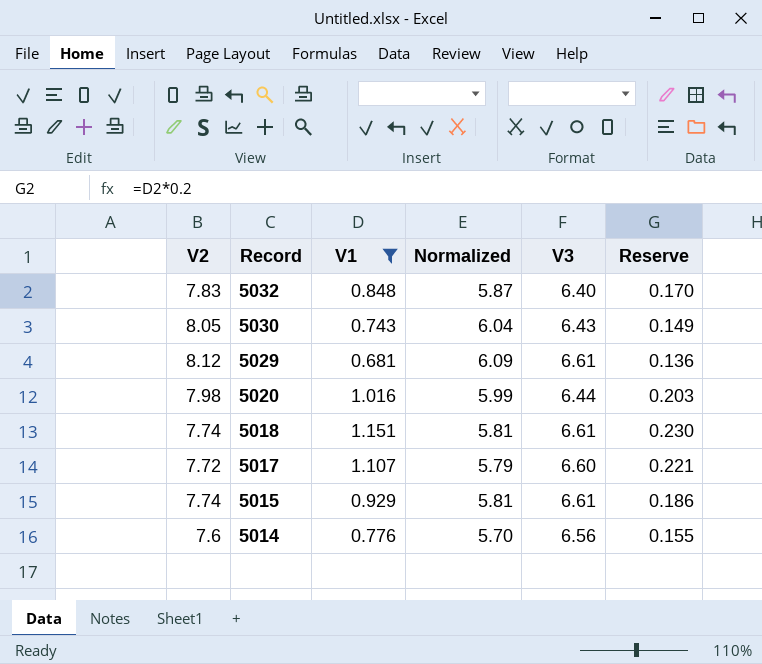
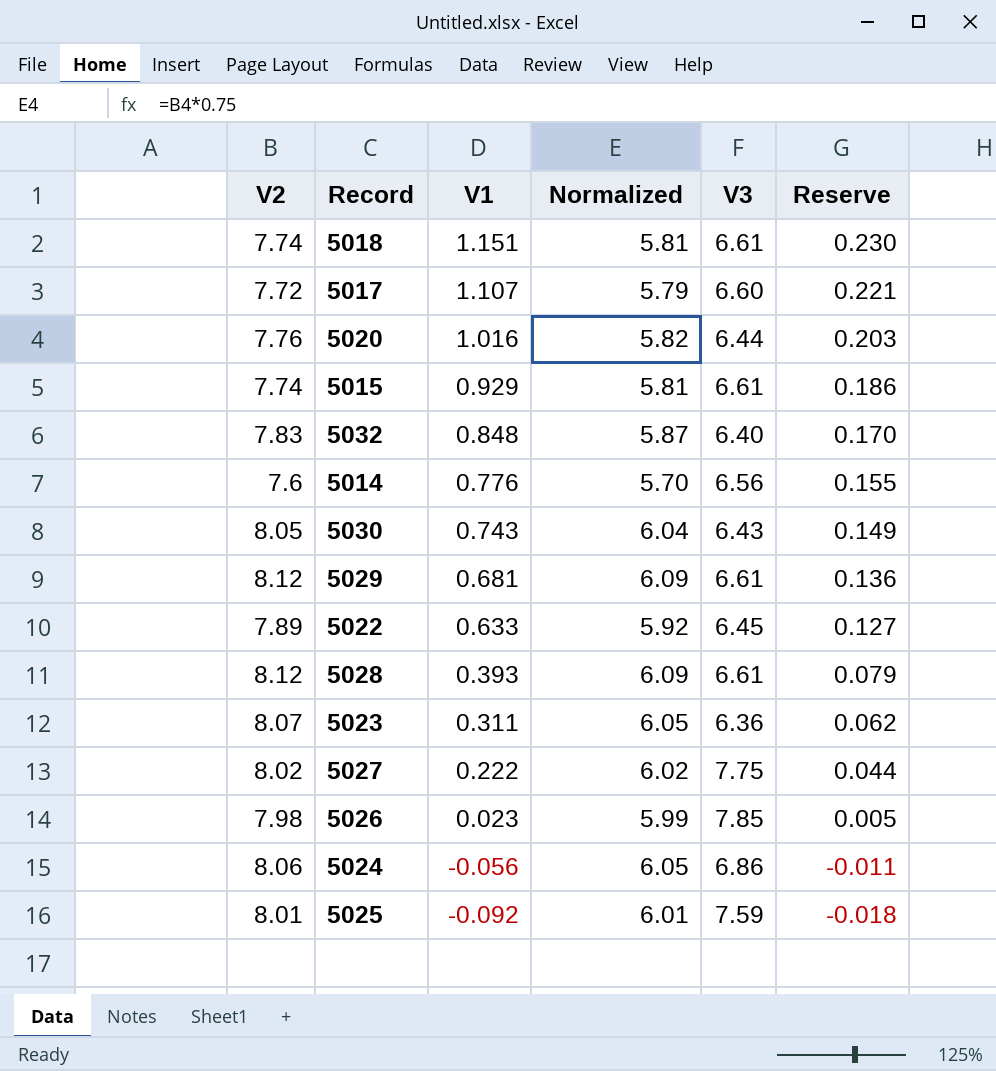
filter: V1 >= 0.681 -> none
row order: Record descending -> V1 descending
5020 | V2: 7.98 -> 7.76
5020 | Normalized: 5.99 -> 5.82

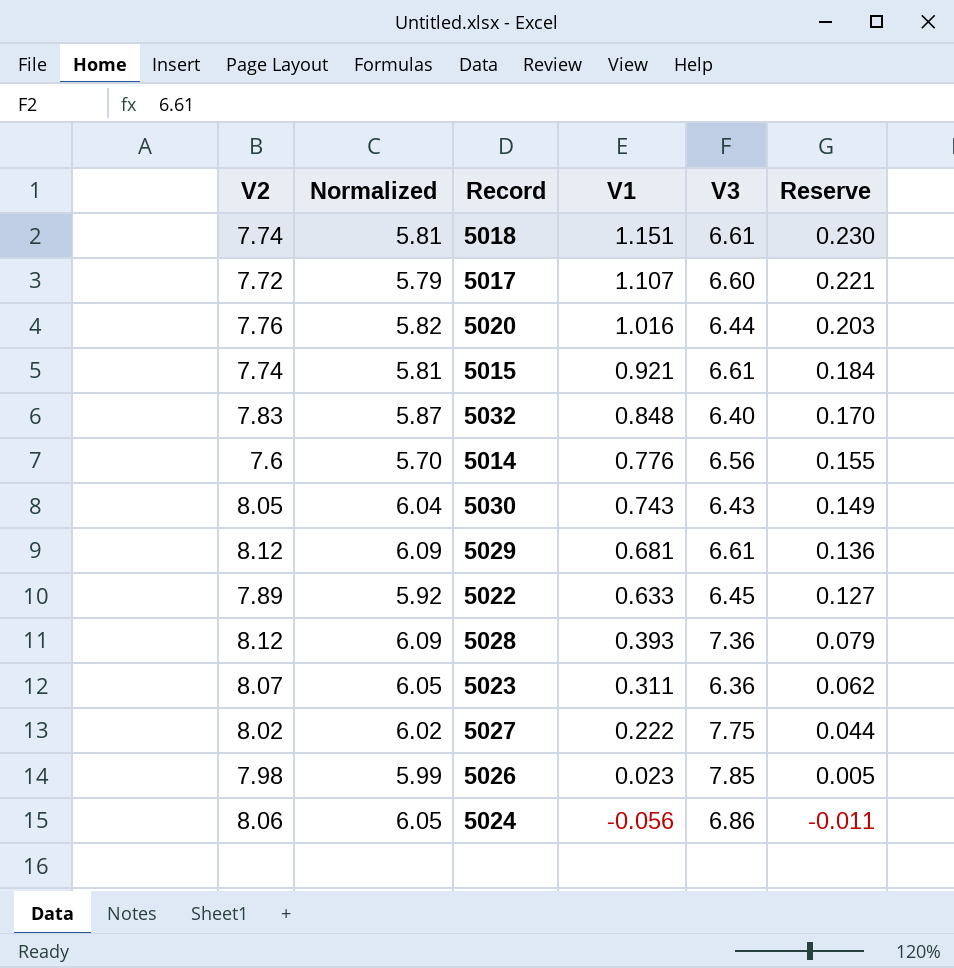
column Normalized | position: 4 -> 2
row 5025: 8.01 | -0.092 | 6.01 | 7.59 | -0.018 -> none
5015 | V1: 0.929 -> 0.921
5015 | Reserve: 0.186 -> 0.184
5028 | V3: 6.61 -> 7.36

